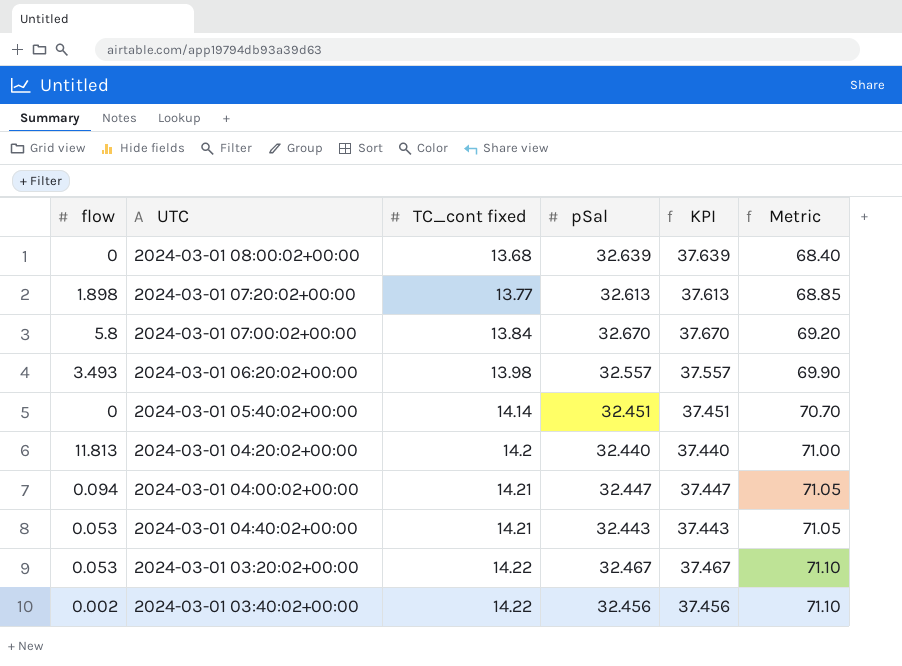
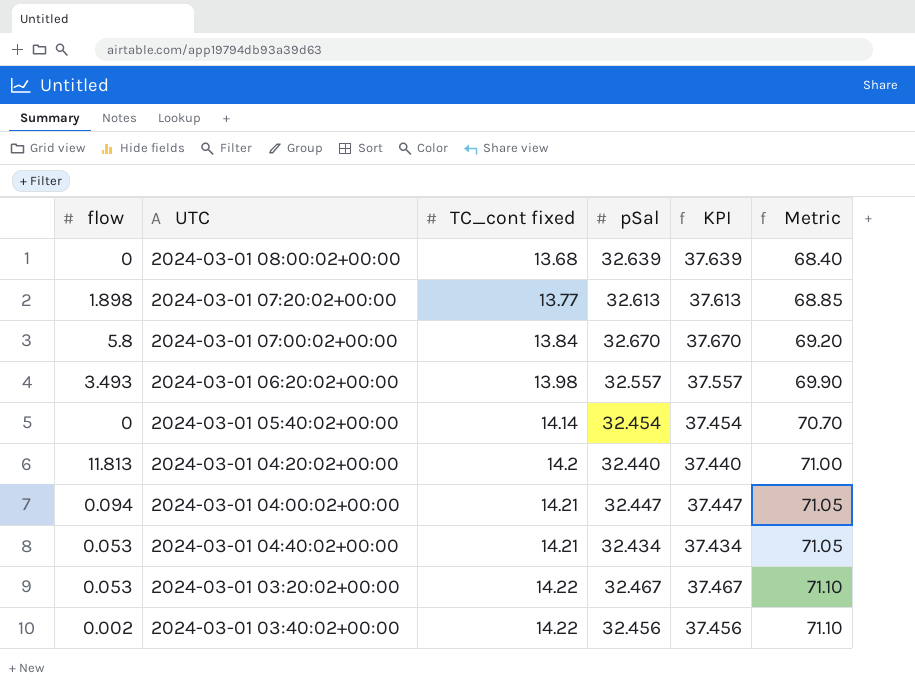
2024-03-01 05:40:02+00:00 | pSal: 32.451 -> 32.454
2024-03-01 05:40:02+00:00 | KPI: 37.451 -> 37.454
2024-03-01 04:40:02+00:00 | pSal: 32.443 -> 32.434
2024-03-01 04:40:02+00:00 | KPI: 37.443 -> 37.434

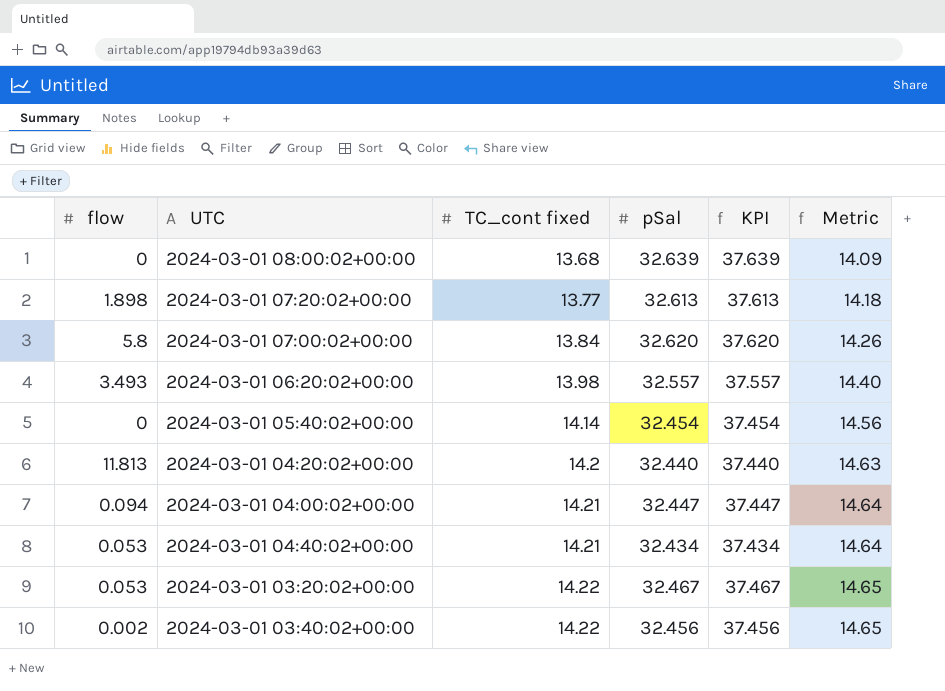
column Metric | formula: [TC_cont fixed] * 5 -> [TC_cont fixed] * 1.03
2024-03-01 07:00:02+00:00 | pSal: 32.670 -> 32.620
2024-03-01 07:00:02+00:00 | KPI: 37.670 -> 37.620

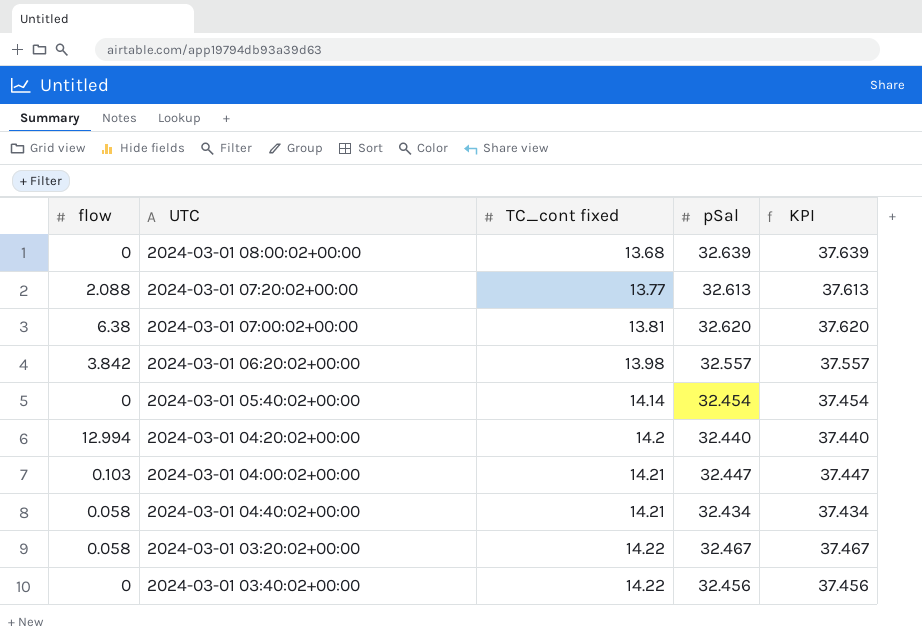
column Metric | formula: [TC_cont fixed] * 1.03 -> none
2024-03-01 07:20:02+00:00 | flow: 1.898 -> 2.088
2024-03-01 07:00:02+00:00 | flow: 5.8 -> 6.38
2024-03-01 07:00:02+00:00 | TC_cont fixed: 13.84 -> 13.81
2024-03-01 06:20:02+00:00 | flow: 3.493 -> 3.842
2024-03-01 04:20:02+00:00 | flow: 11.813 -> 12.994
2024-03-01 04:00:02+00:00 | flow: 0.094 -> 0.103
2024-03-01 04:40:02+00:00 | flow: 0.053 -> 0.058
2024-03-01 03:20:02+00:00 | flow: 0.053 -> 0.058
2024-03-01 03:40:02+00:00 | flow: 0.002 -> 0

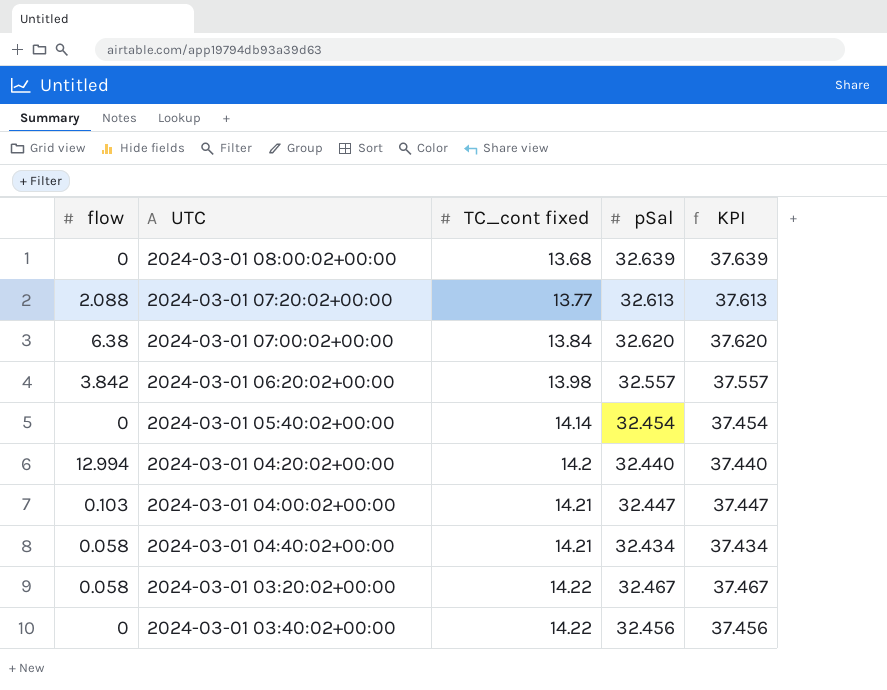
2024-03-01 07:00:02+00:00 | TC_cont fixed: 13.81 -> 13.84

